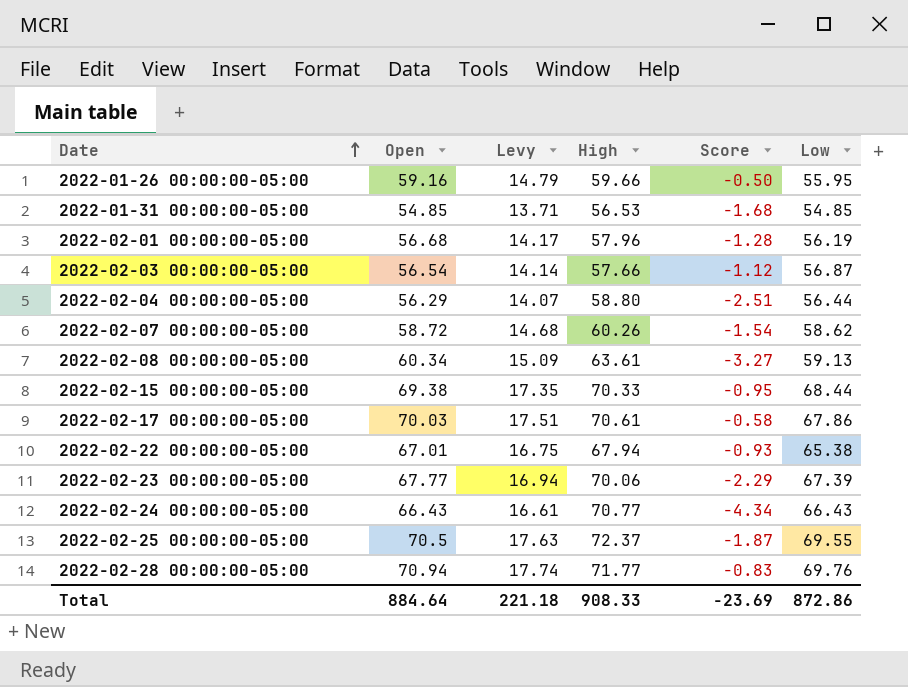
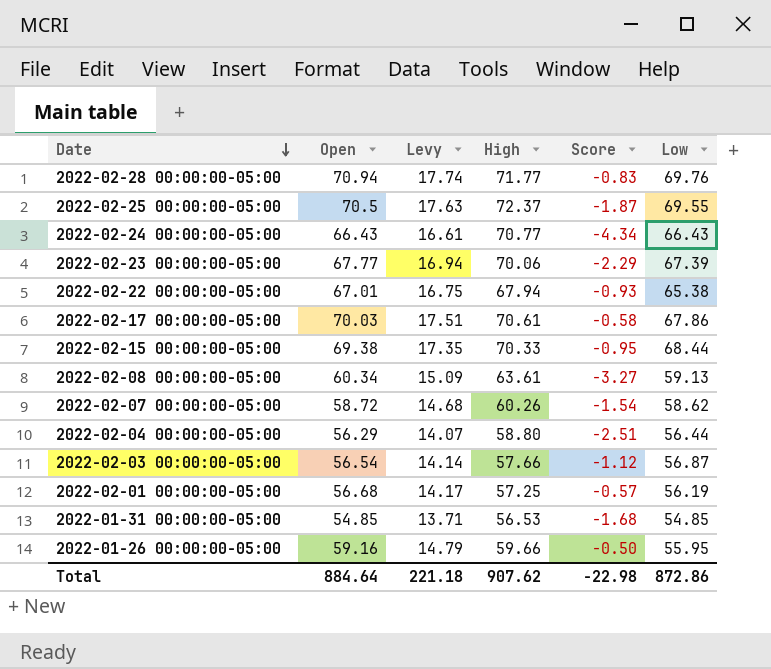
row order: Date ascending -> Date descending
2022-02-01 00:00:00-05:00 | High: 57.96 -> 57.25
2022-02-01 00:00:00-05:00 | Score: -1.28 -> -0.57
Total | High: 908.33 -> 907.62
Total | Score: -23.69 -> -22.98

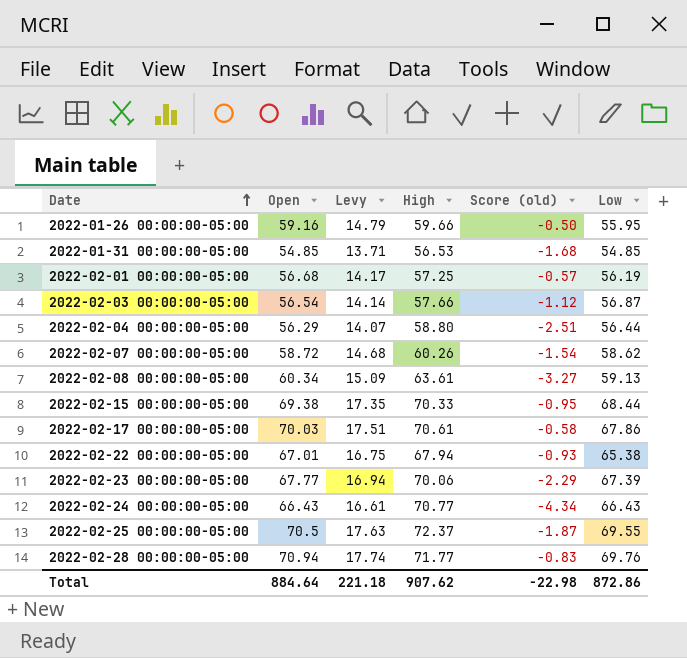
row order: Date descending -> Date ascending
column name: Score -> Score (old)

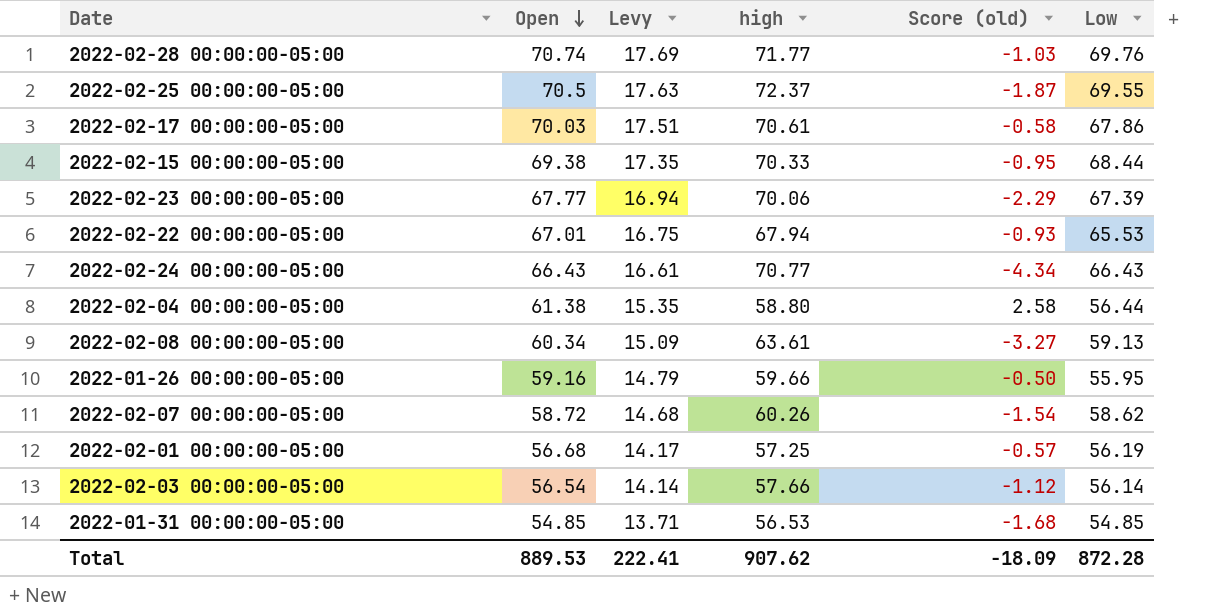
row order: Date ascending -> Open descending
column name: High -> high
2022-02-28 00:00:00-05:00 | Open: 70.94 -> 70.74
2022-02-28 00:00:00-05:00 | Levy: 17.74 -> 17.69
2022-02-28 00:00:00-05:00 | Score (old): -0.83 -> -1.03
2022-02-22 00:00:00-05:00 | Low: 65.38 -> 65.53
2022-02-04 00:00:00-05:00 | Open: 56.29 -> 61.38
2022-02-04 00:00:00-05:00 | Levy: 14.07 -> 15.35
2022-02-04 00:00:00-05:00 | Score (old): -2.51 -> 2.58
2022-02-03 00:00:00-05:00 | Low: 56.87 -> 56.14
Total | Open: 884.64 -> 889.53
Total | Levy: 221.18 -> 222.41
Total | Score (old): -22.98 -> -18.09
Total | Low: 872.86 -> 872.28

